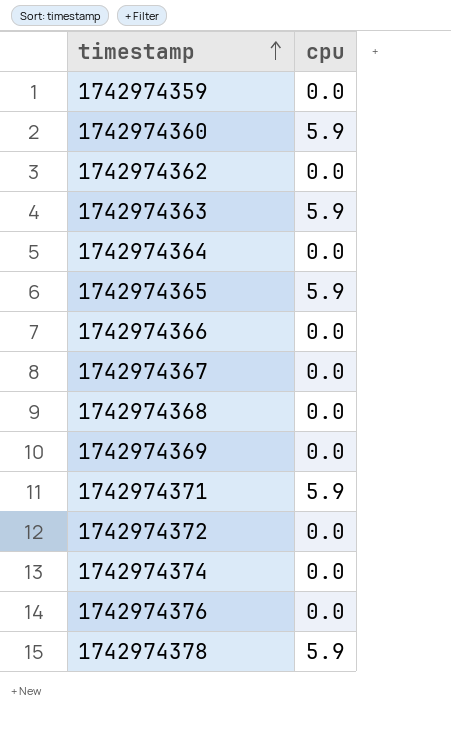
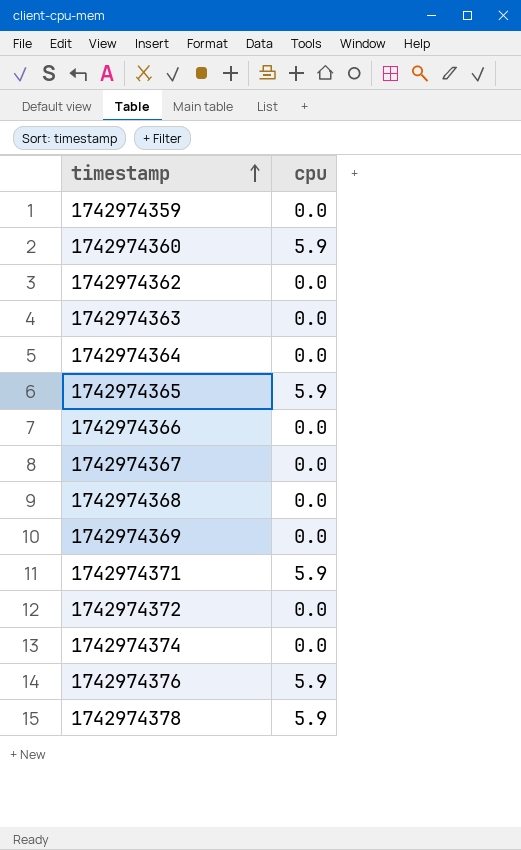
1742974363 | cpu: 5.9 -> 0.0
1742974376 | cpu: 0.0 -> 5.9

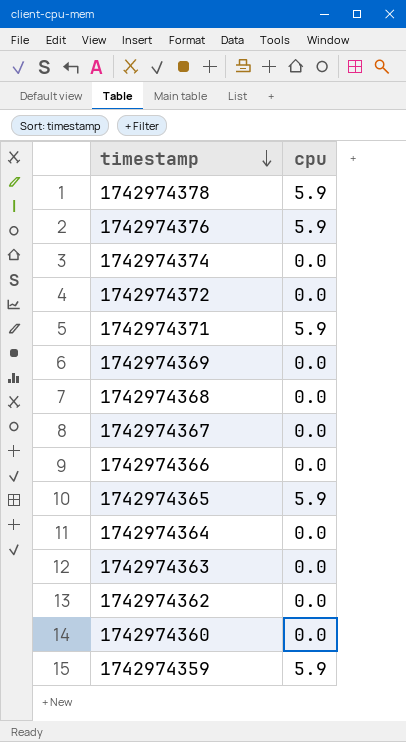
row order: timestamp ascending -> timestamp descending
1742974360 | cpu: 5.9 -> 0.0
1742974359 | cpu: 0.0 -> 5.9

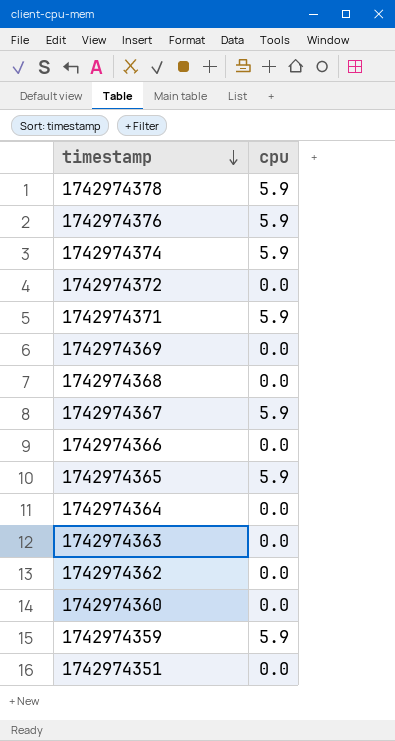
1742974374 | cpu: 0.0 -> 5.9
1742974367 | cpu: 0.0 -> 5.9
row 1742974351: none -> 0.0

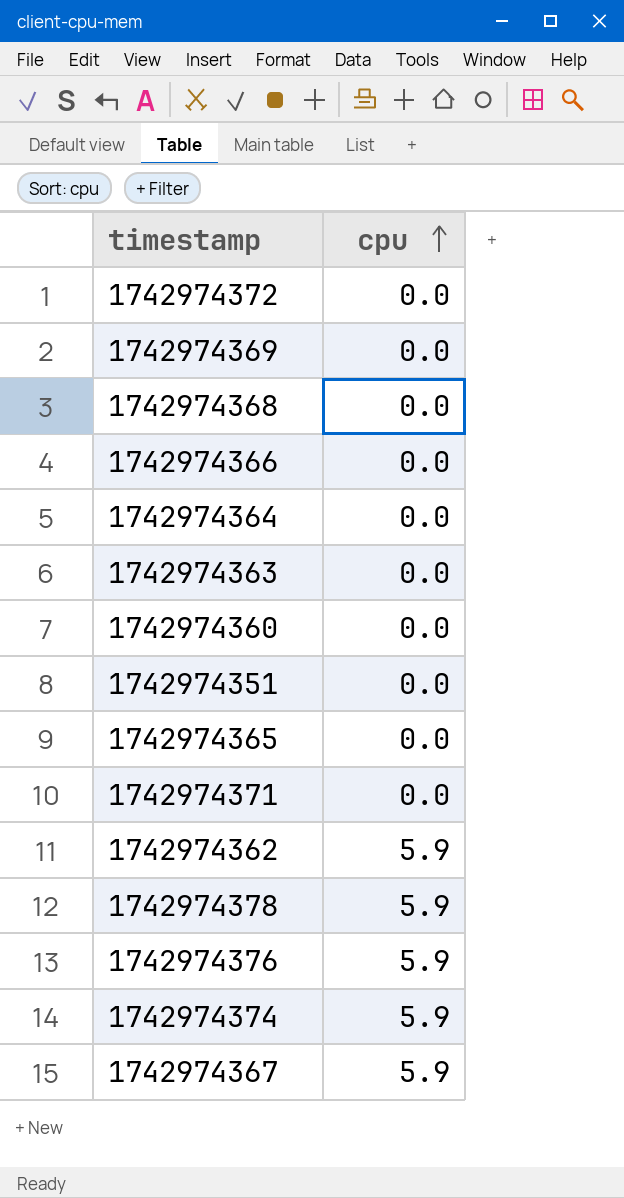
row order: timestamp descending -> cpu ascending
row 1742974359: 5.9 -> none
1742974365 | cpu: 5.9 -> 0.0
1742974371 | cpu: 5.9 -> 0.0
1742974362 | cpu: 0.0 -> 5.9

